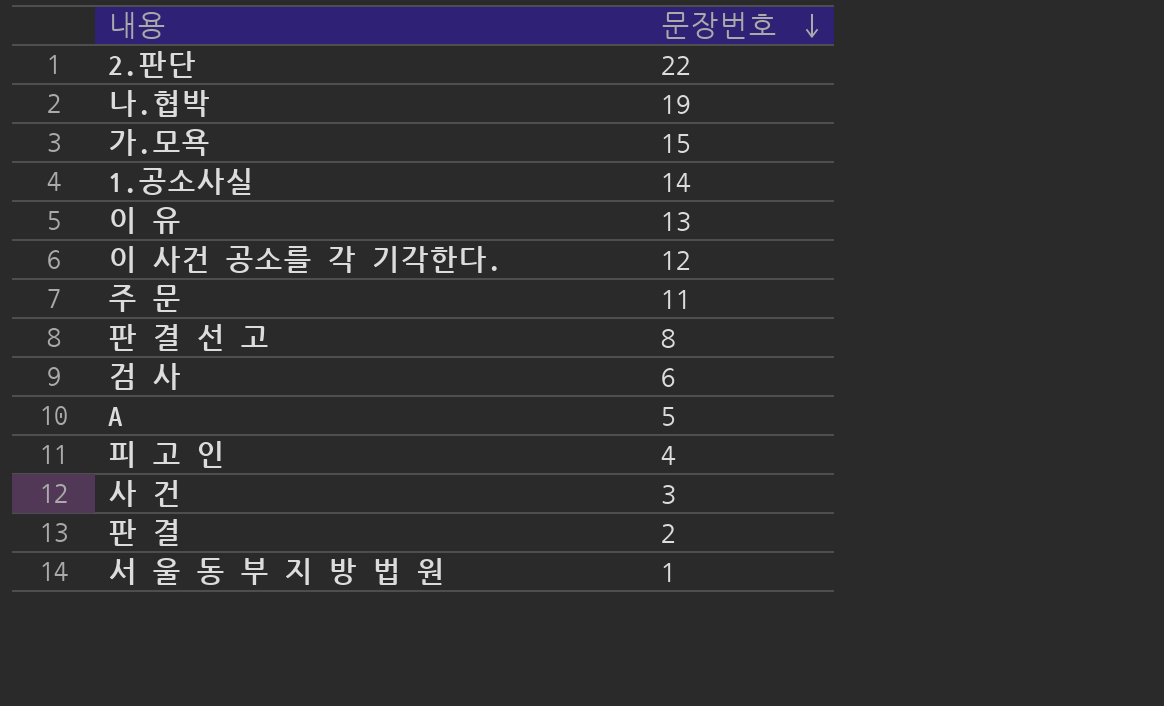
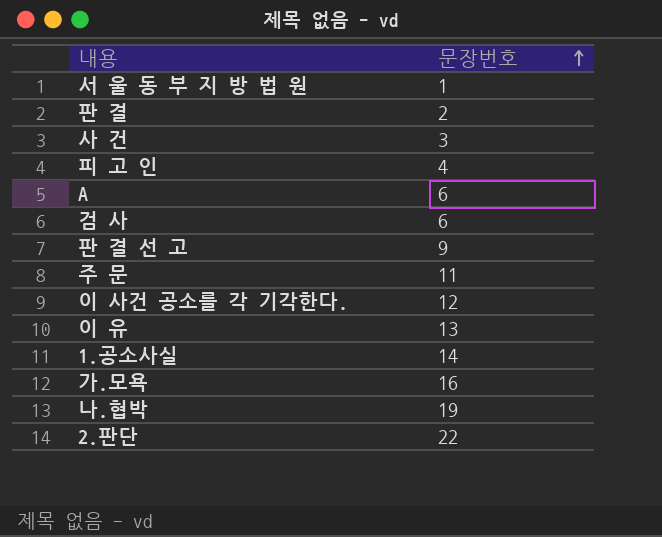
row order: 문장번호 descending -> 문장번호 ascending
A | 문장번호: 5 -> 6
판 결 선 고 | 문장번호: 8 -> 9
가.모욕 | 문장번호: 15 -> 16

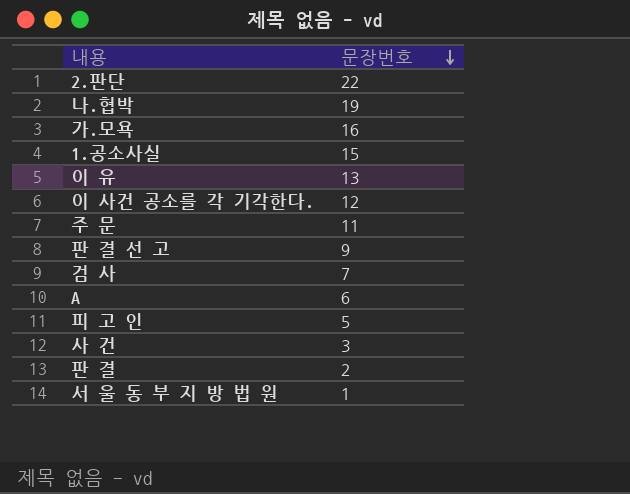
row order: 문장번호 ascending -> 문장번호 descending
1.공소사실 | 문장번호: 14 -> 15
검 사 | 문장번호: 6 -> 7
피 고 인 | 문장번호: 4 -> 5

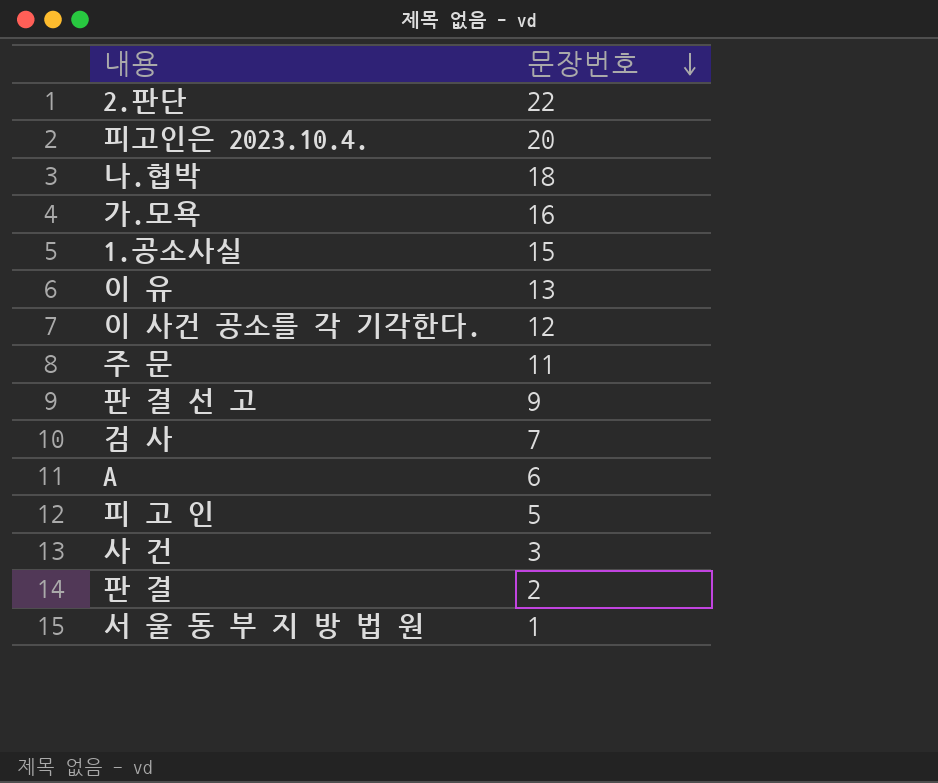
row 피고인은 2023.10.4.: none -> 20
나.협박 | 문장번호: 19 -> 18

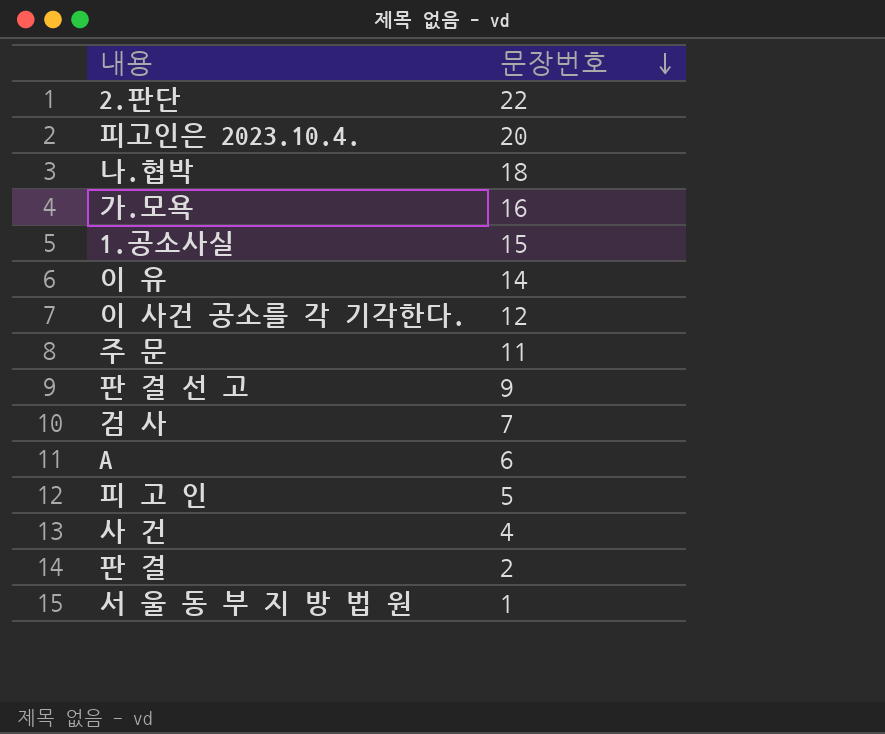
이 유 | 문장번호: 13 -> 14
사 건 | 문장번호: 3 -> 4

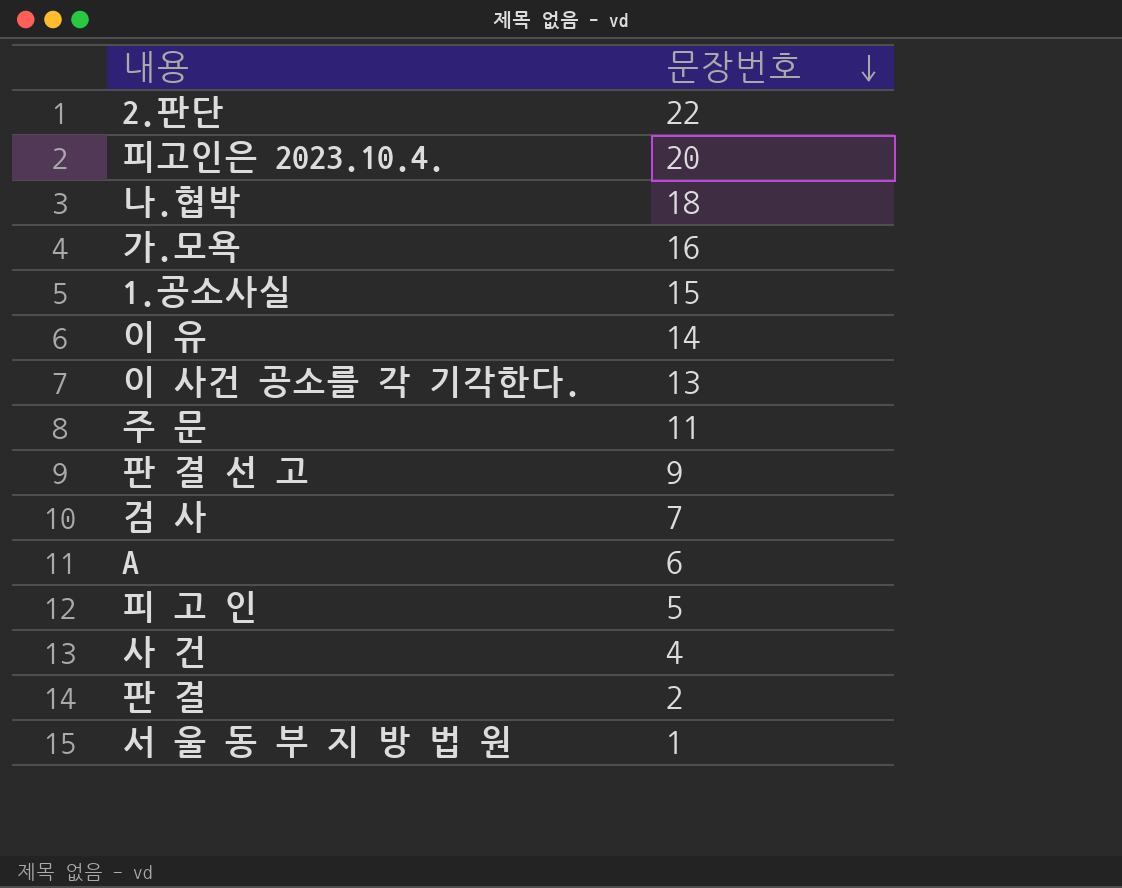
이 사건 공소를 각 기각한다. | 문장번호: 12 -> 13

